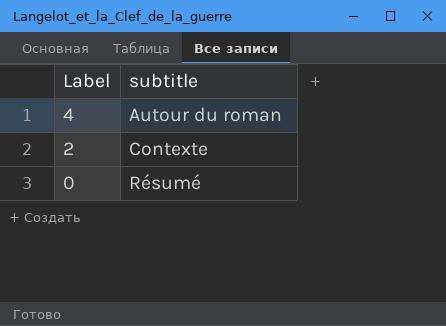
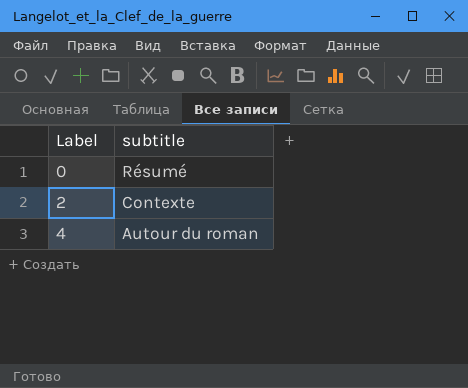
row order: Label descending -> Label ascending

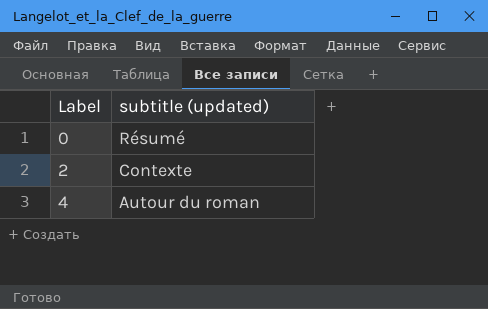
column name: subtitle -> subtitle (updated)

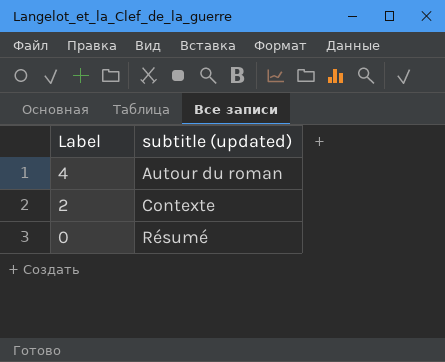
row order: Label ascending -> Label descending

